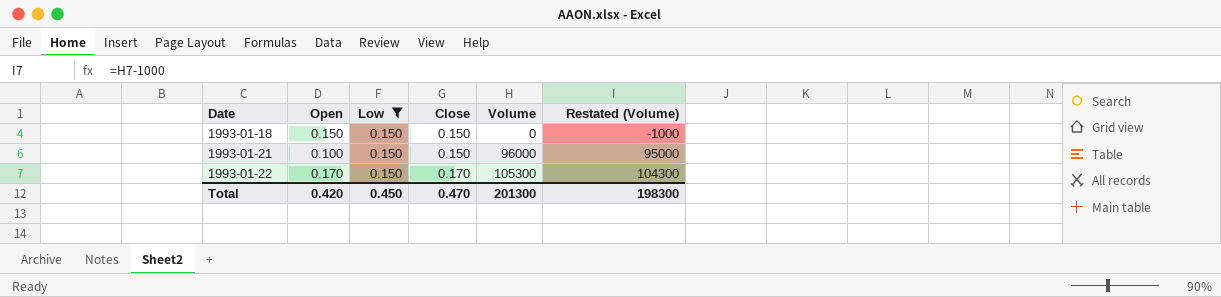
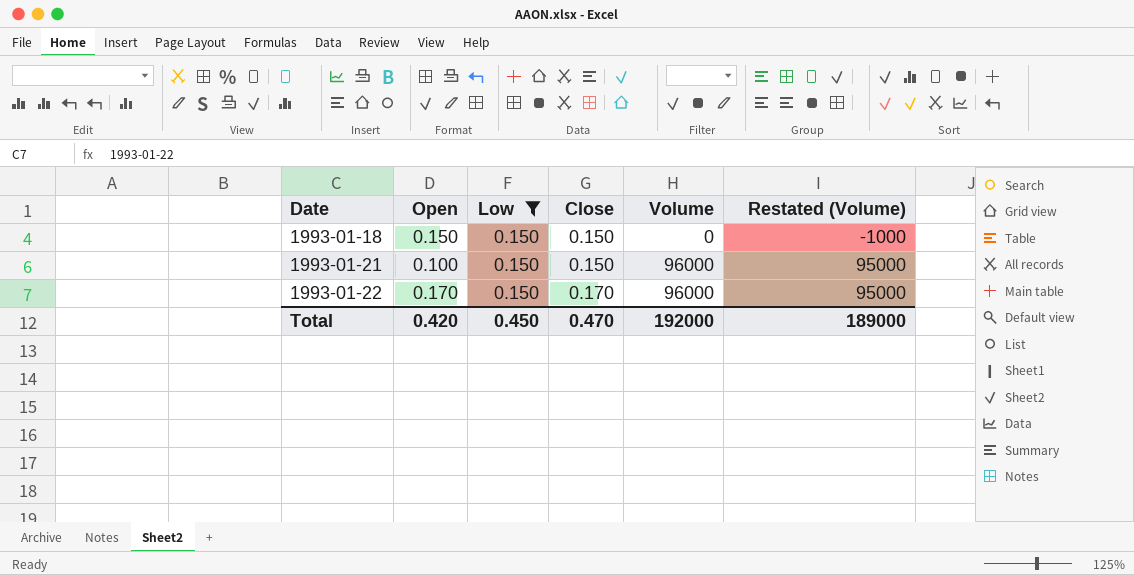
1993-01-22 | Volume: 105300 -> 96000
1993-01-22 | Restated (Volume): 104300 -> 95000
Total | Volume: 201300 -> 192000
Total | Restated (Volume): 198300 -> 189000

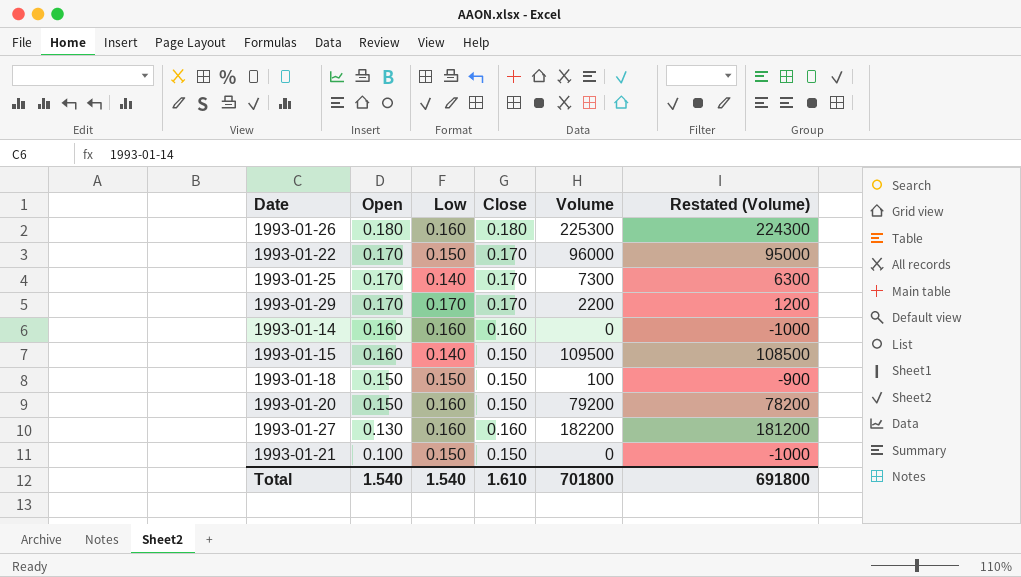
filter: Low = 0.150 -> none
row order: Date ascending -> Open descending
1993-01-18 | Volume: 0 -> 100
1993-01-18 | Restated (Volume): -1000 -> -900
1993-01-21 | Volume: 96000 -> 0
1993-01-21 | Restated (Volume): 95000 -> -1000
Total | Open: 0.420 -> 1.540
Total | Low: 0.450 -> 1.540
Total | Close: 0.470 -> 1.610
Total | Volume: 192000 -> 701800
Total | Restated (Volume): 189000 -> 691800

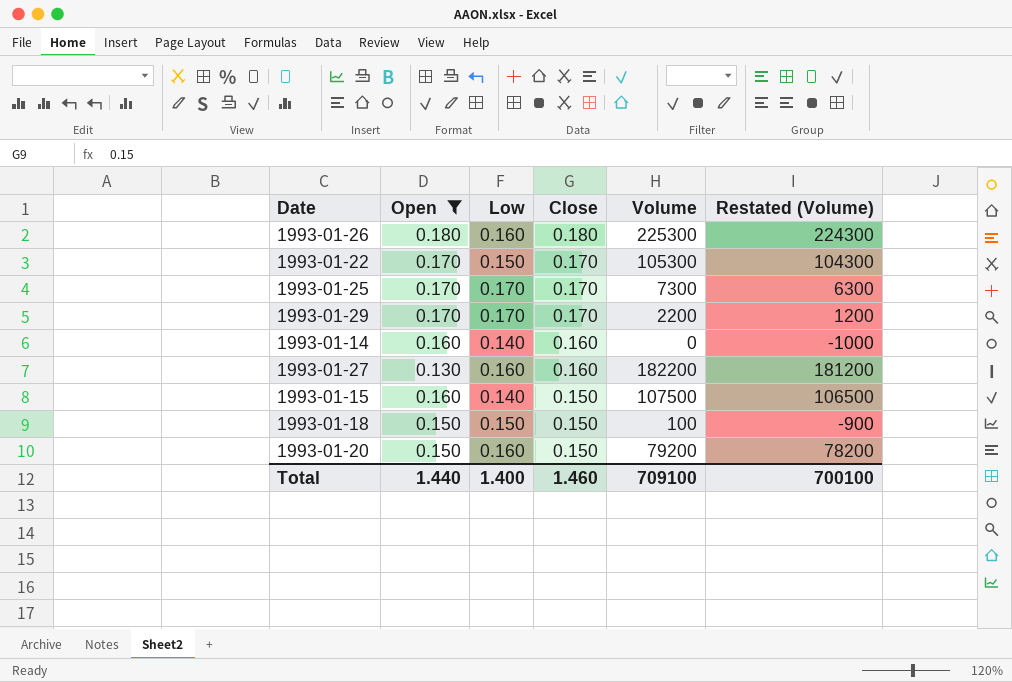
filter: none -> Open != 0.100
row order: Open descending -> Close descending
1993-01-22 | Volume: 96000 -> 105300
1993-01-22 | Restated (Volume): 95000 -> 104300
1993-01-25 | Low: 0.140 -> 0.170
1993-01-14 | Low: 0.160 -> 0.140
1993-01-15 | Volume: 109500 -> 107500
1993-01-15 | Restated (Volume): 108500 -> 106500
Total | Open: 1.540 -> 1.440
Total | Low: 1.540 -> 1.400
Total | Close: 1.610 -> 1.460
Total | Volume: 701800 -> 709100
Total | Restated (Volume): 691800 -> 700100

